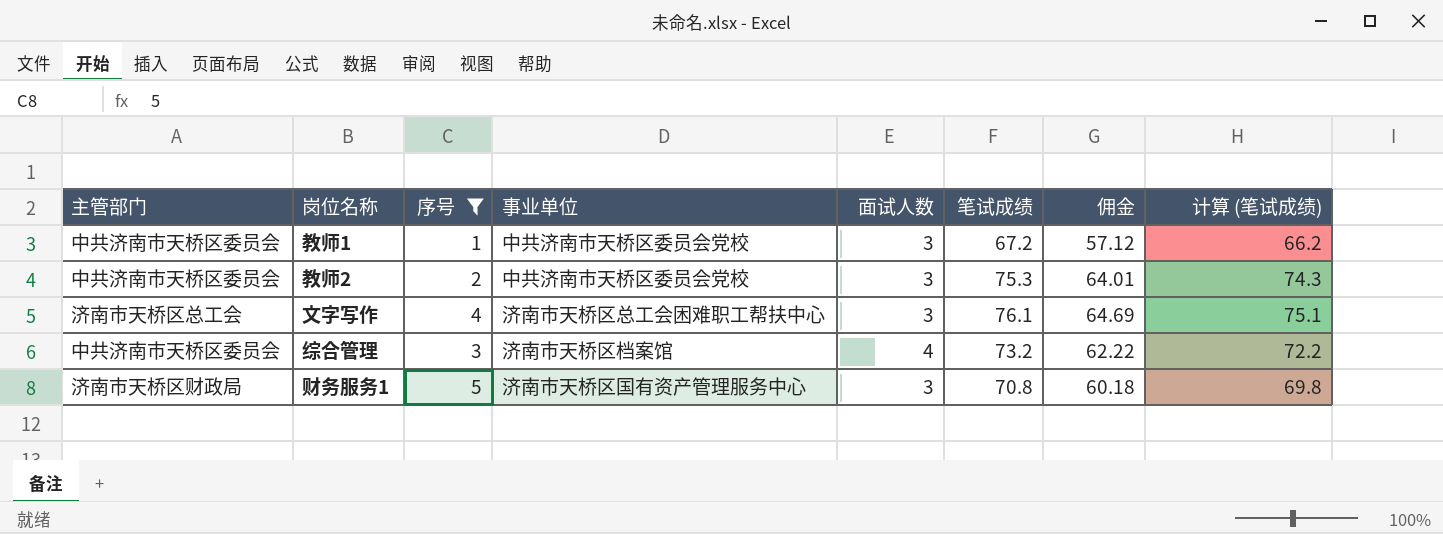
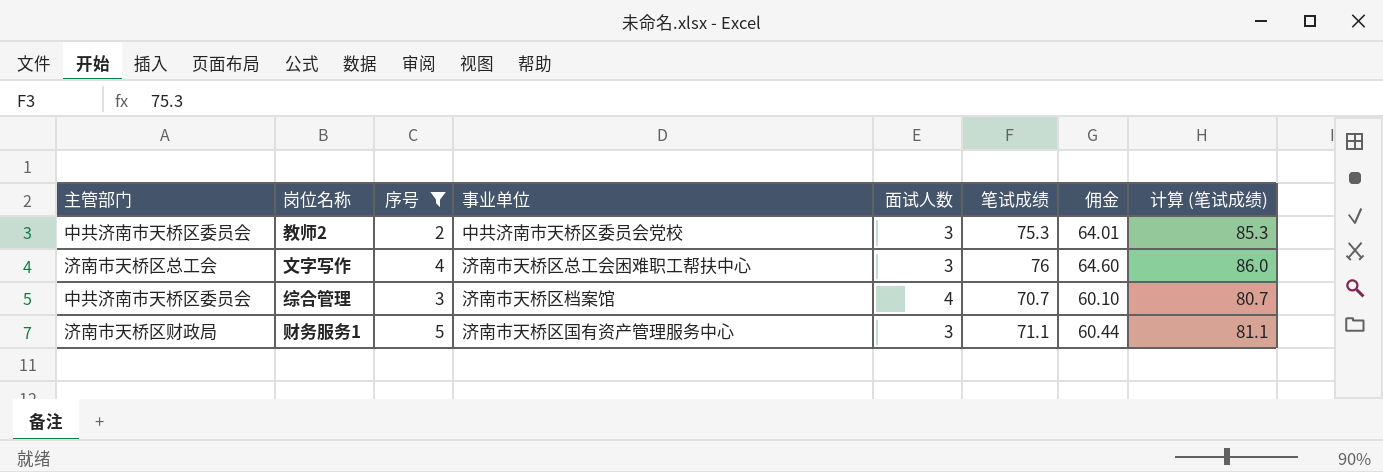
column 计算 (笔试成绩) | formula: [笔试成绩] - 1 -> [笔试成绩] + 10
row 教师1: 中共济南市天桥区委员会 | 1 | 中共济南市天桥区委员会党校 | 3 | 67.2 | 57.12 | 66.2 -> none
文字写作 | 笔试成绩: 76.1 -> 76
文字写作 | 佣金: 64.69 -> 64.60
综合管理 | 笔试成绩: 73.2 -> 70.7
综合管理 | 佣金: 62.22 -> 60.10
财务服务1 | 笔试成绩: 70.8 -> 71.1
财务服务1 | 佣金: 60.18 -> 60.44

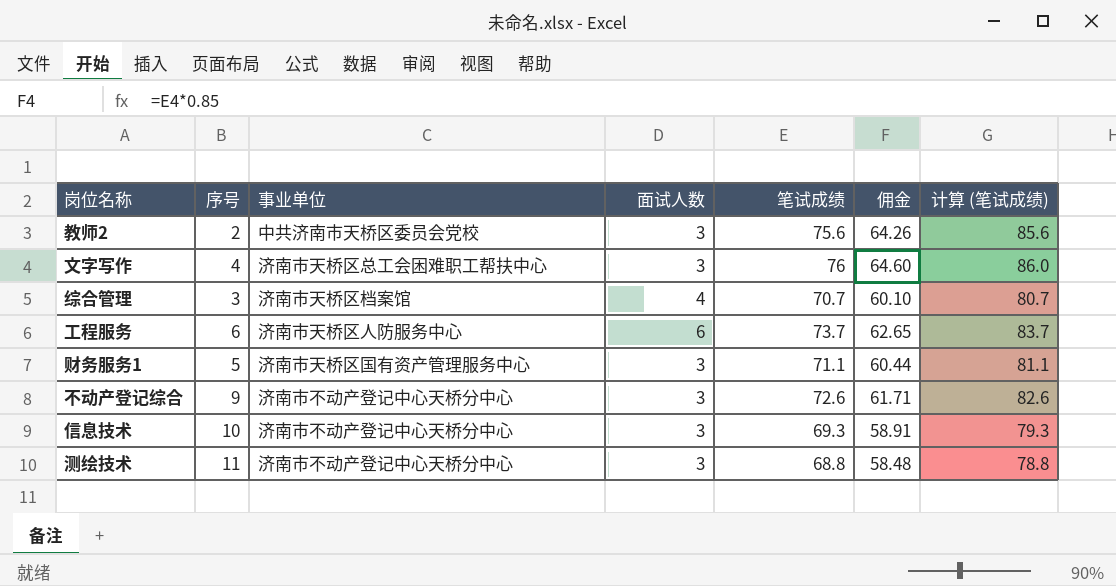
filter: 序号 <= 5 -> none
column 主管部门 | position: 1 -> none
教师2 | 笔试成绩: 75.3 -> 75.6
教师2 | 佣金: 64.01 -> 64.26
教师2 | 计算 (笔试成绩): 85.3 -> 85.6

